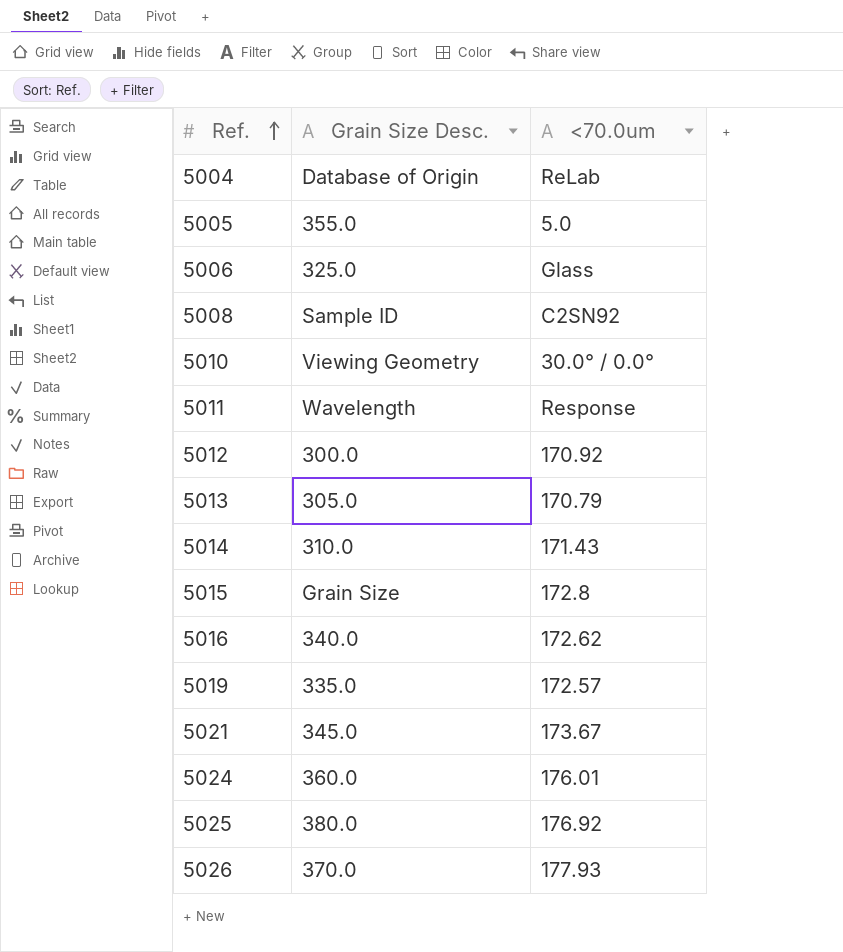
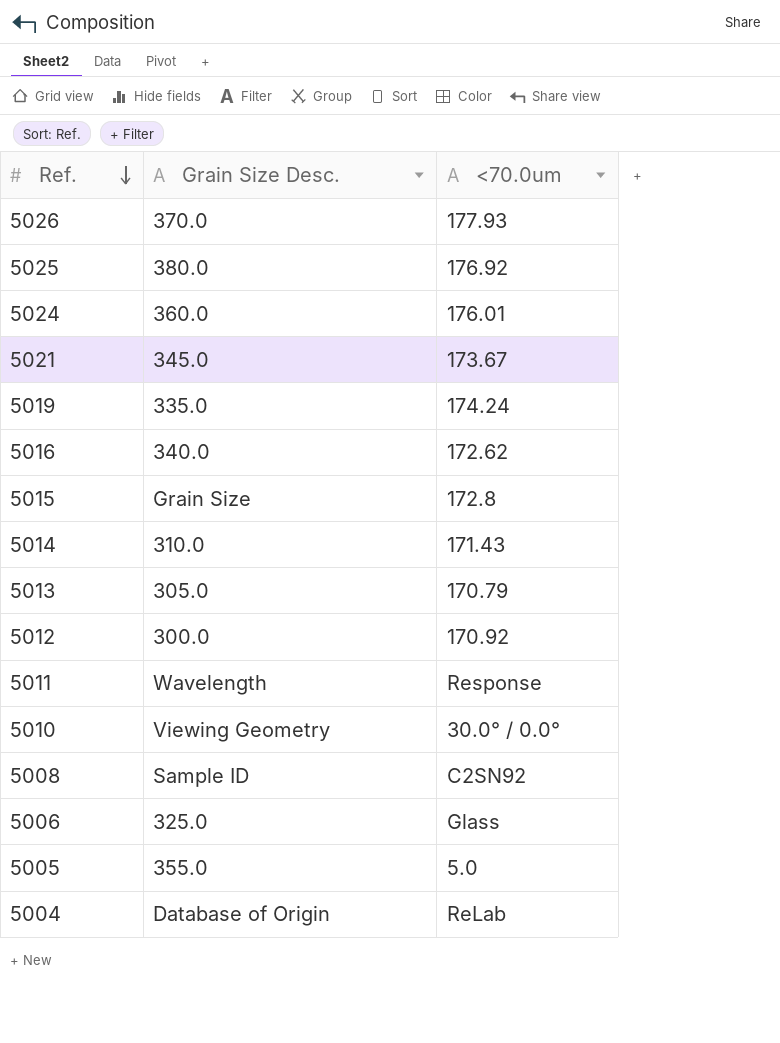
row order: Ref. ascending -> Ref. descending
5019 | <70.0um: 172.57 -> 174.24

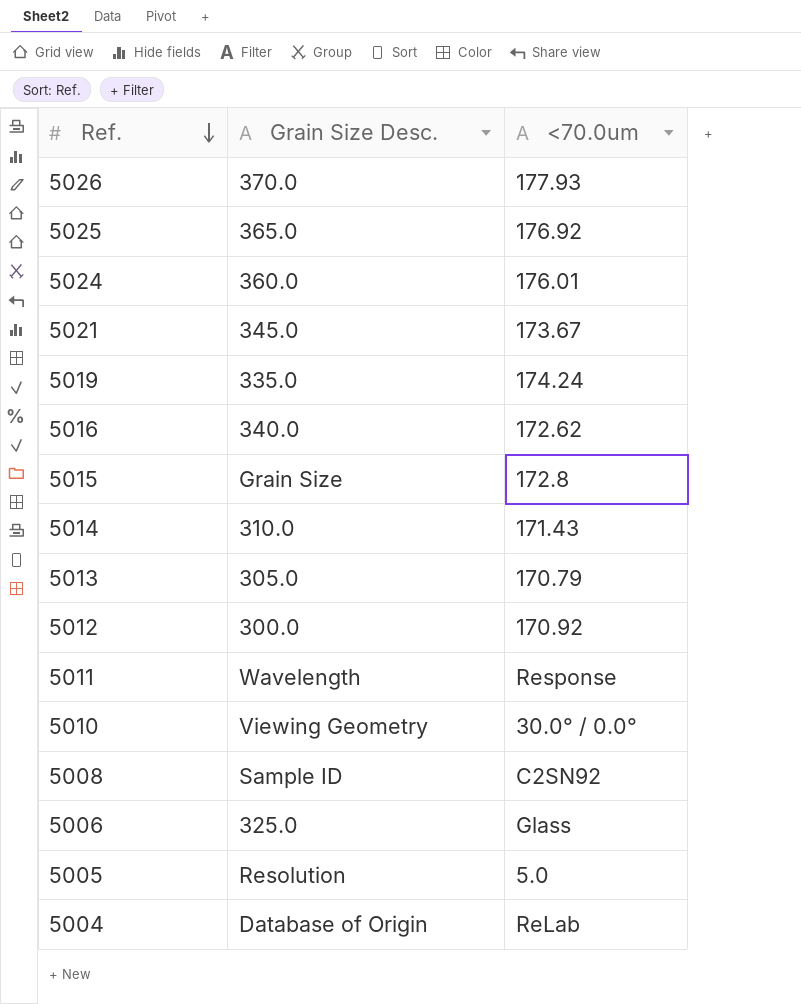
5025 | Grain Size Desc.: 380.0 -> 365.0
5005 | Grain Size Desc.: 355.0 -> Resolution

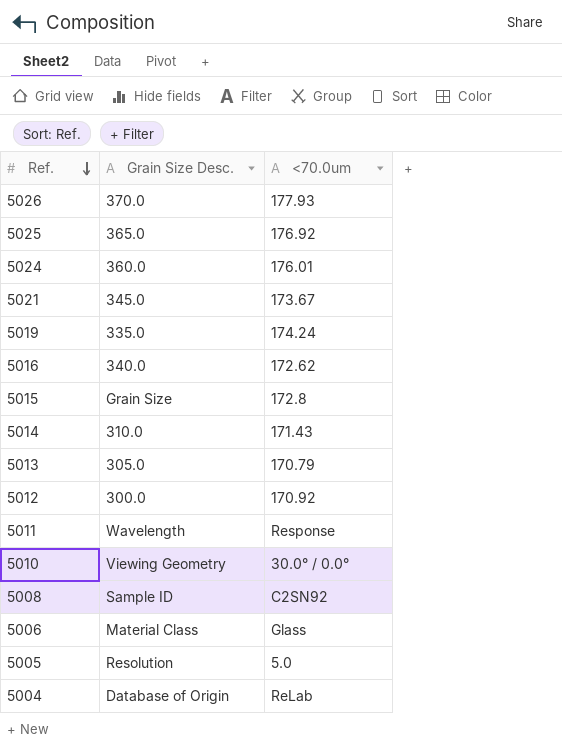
5006 | Grain Size Desc.: 325.0 -> Material Class

